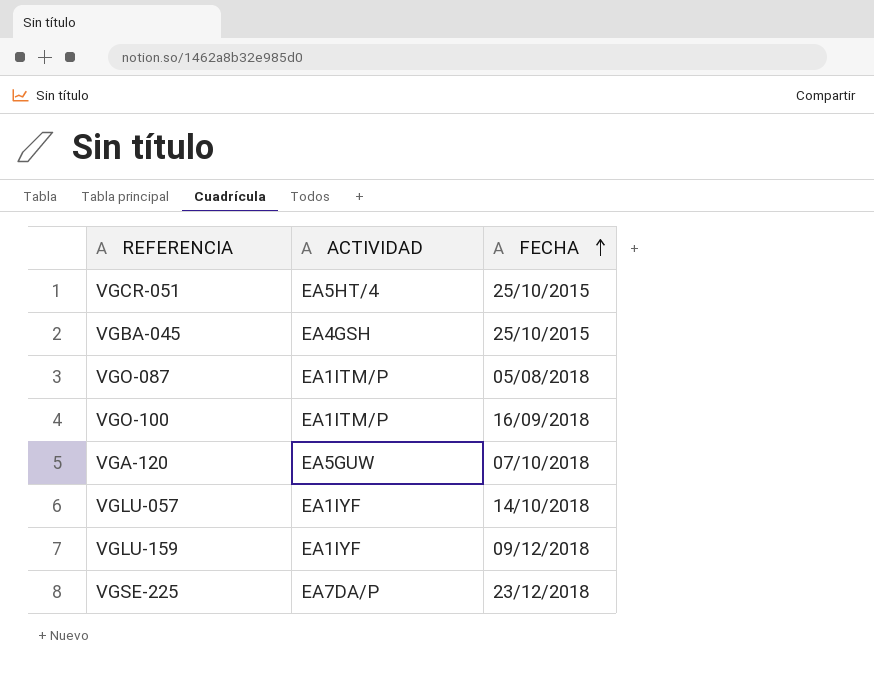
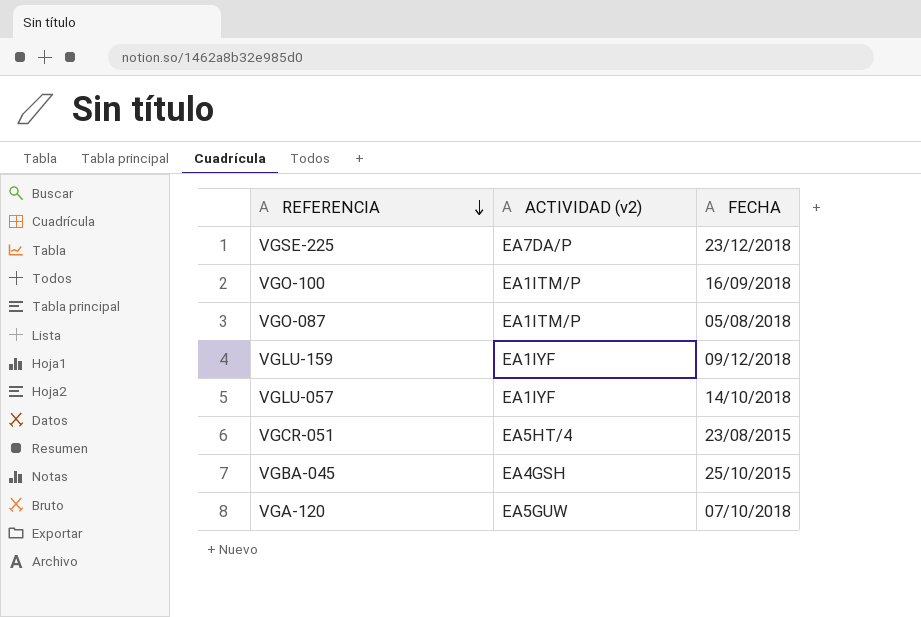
row order: FECHA ascending -> REFERENCIA descending
column name: ACTIVIDAD -> ACTIVIDAD (v2)
VGCR-051 | FECHA: 25/10/2015 -> 23/08/2015

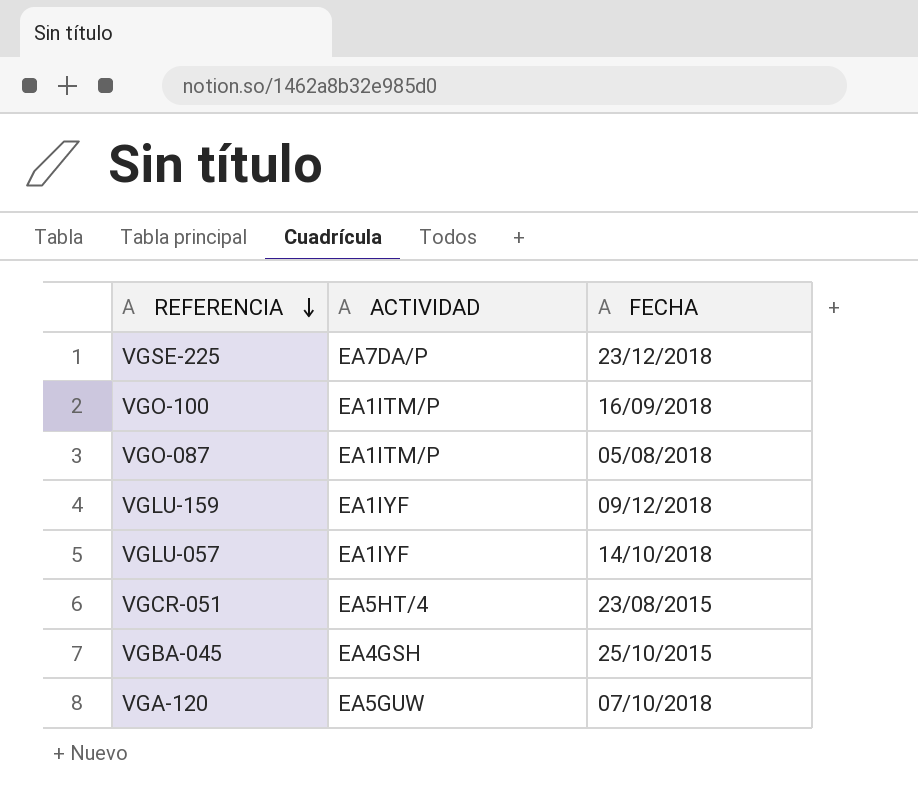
column name: ACTIVIDAD (v2) -> ACTIVIDAD

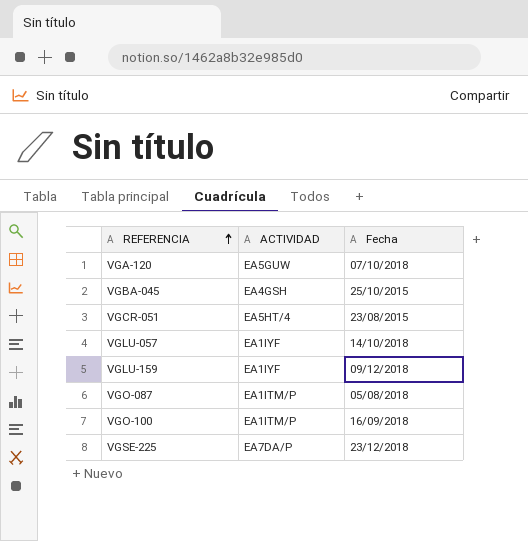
row order: REFERENCIA descending -> REFERENCIA ascending
column name: FECHA -> Fecha

